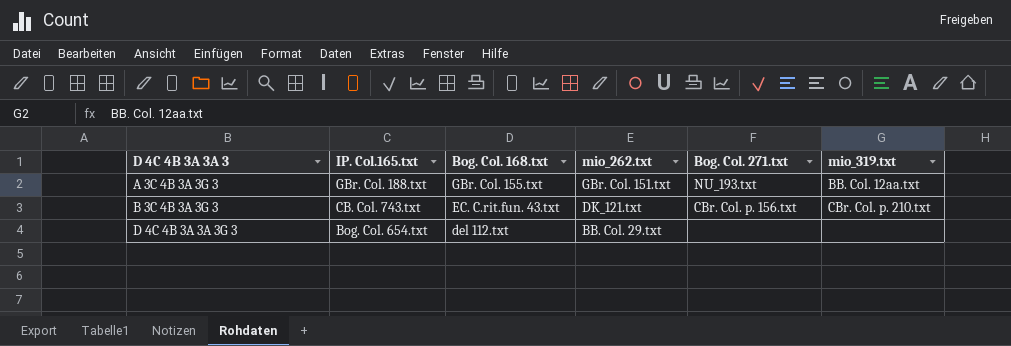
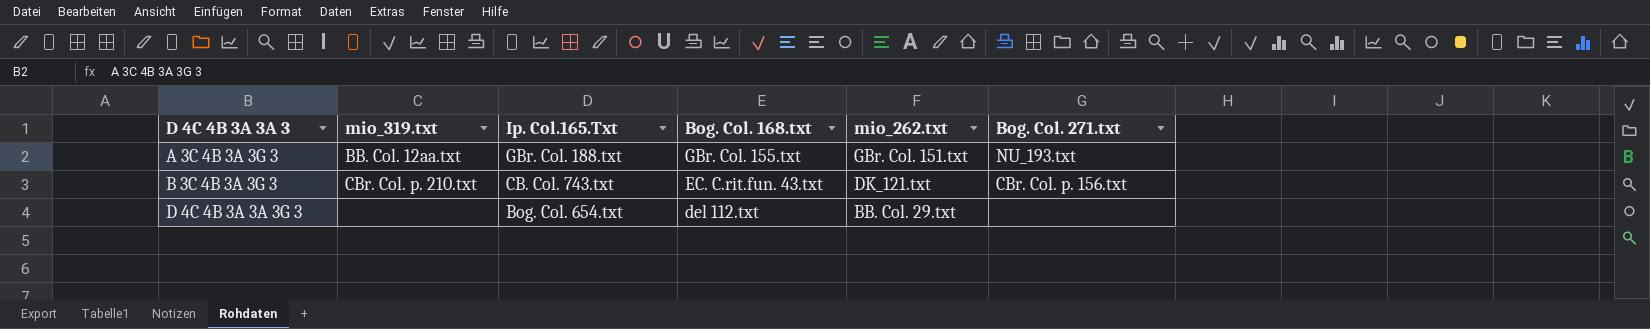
column mio_319.txt | position: 6 -> 2
column name: IP. Col.165.txt -> Ip. Col.165.Txt

